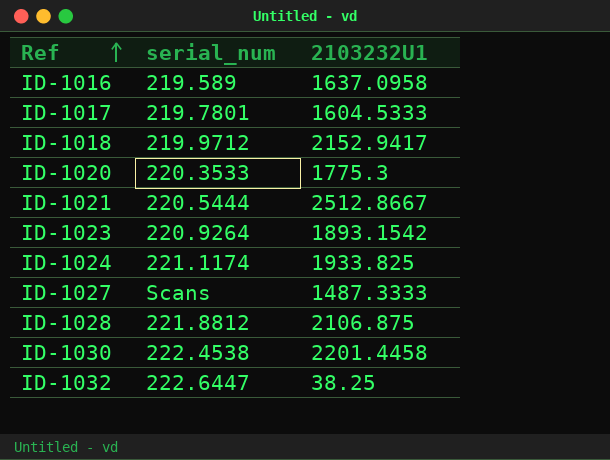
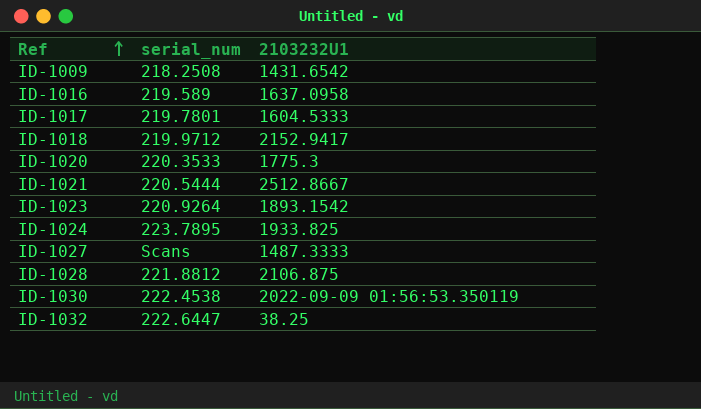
row ID-1009: none -> 218.2508 | 1431.6542
ID-1024 | serial_num: 221.1174 -> 223.7895
ID-1030 | 2103232U1: 2201.4458 -> 2022-09-09 01:56:53.350119

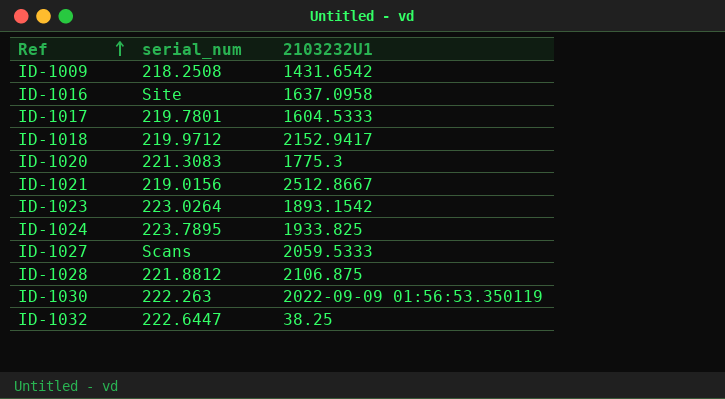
ID-1016 | serial_num: 219.589 -> Site
ID-1020 | serial_num: 220.3533 -> 221.3083
ID-1021 | serial_num: 220.5444 -> 219.0156
ID-1023 | serial_num: 220.9264 -> 223.0264
ID-1027 | 2103232U1: 1487.3333 -> 2059.5333
ID-1030 | serial_num: 222.4538 -> 222.263

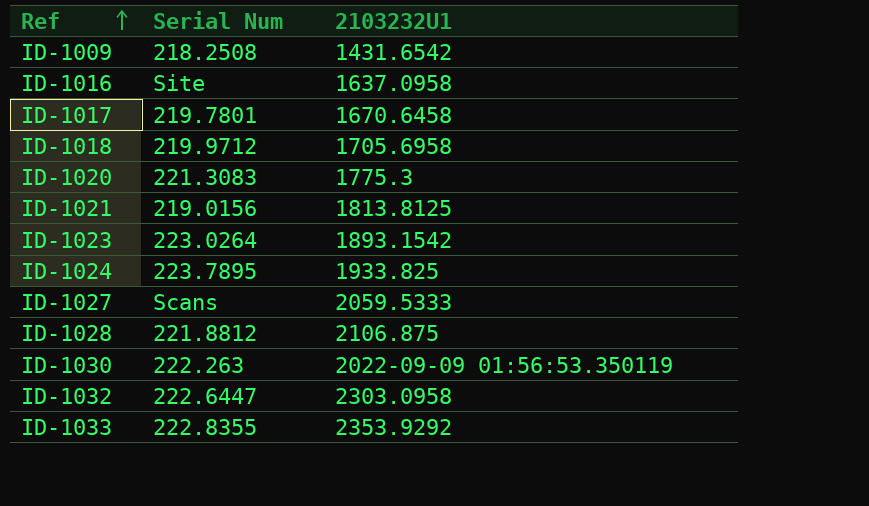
column name: serial_num -> Serial Num
ID-1017 | 2103232U1: 1604.5333 -> 1670.6458
ID-1018 | 2103232U1: 2152.9417 -> 1705.6958
ID-1021 | 2103232U1: 2512.8667 -> 1813.8125
ID-1032 | 2103232U1: 38.25 -> 2303.0958
row ID-1033: none -> 222.8355 | 2353.9292

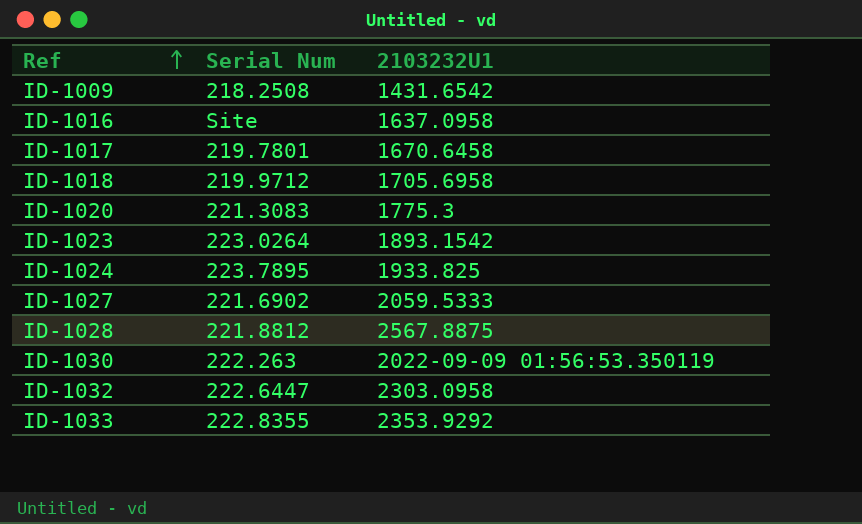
row ID-1021: 219.0156 | 1813.8125 -> none
ID-1027 | Serial Num: Scans -> 221.6902
ID-1028 | 2103232U1: 2106.875 -> 2567.8875

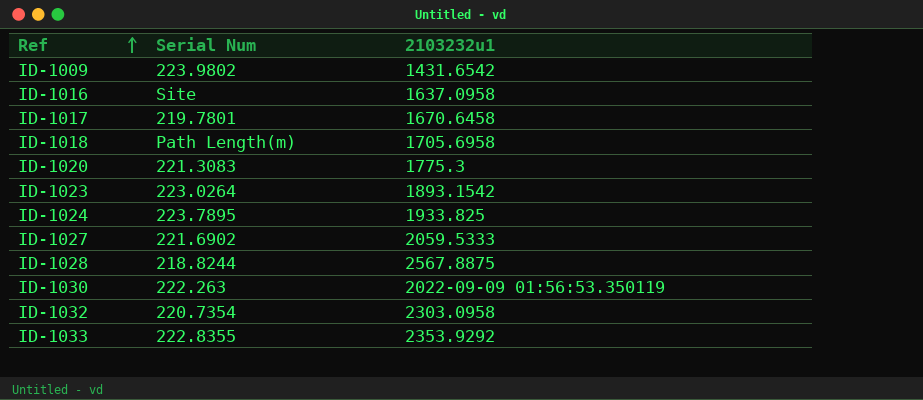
column name: 2103232U1 -> 2103232u1
ID-1009 | Serial Num: 218.2508 -> 223.9802
ID-1018 | Serial Num: 219.9712 -> Path Length(m)
ID-1028 | Serial Num: 221.8812 -> 218.8244
ID-1032 | Serial Num: 222.6447 -> 220.7354

